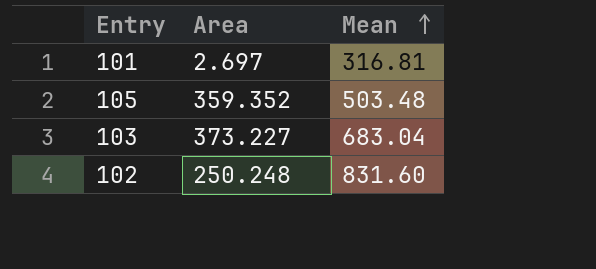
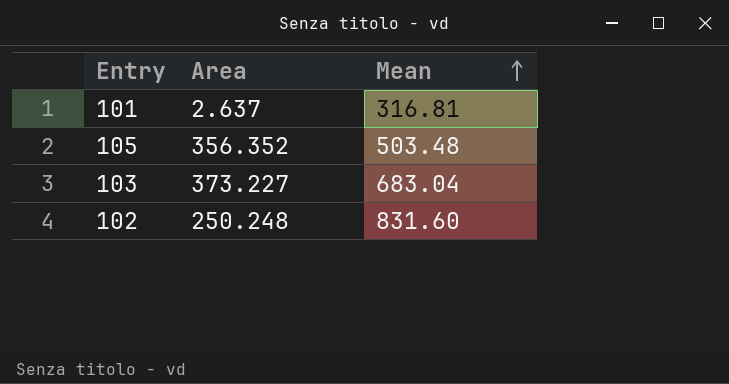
101 | Area: 2.697 -> 2.637
105 | Area: 359.352 -> 356.352

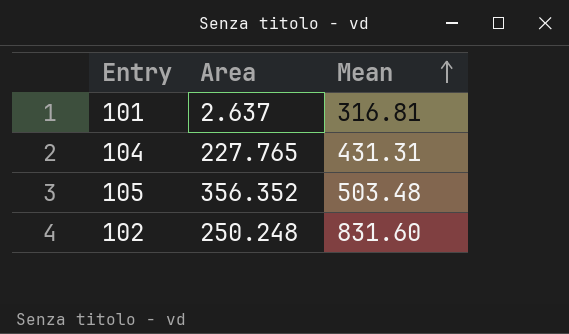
row 103: 373.227 | 683.04 -> none
row 104: none -> 227.765 | 431.31

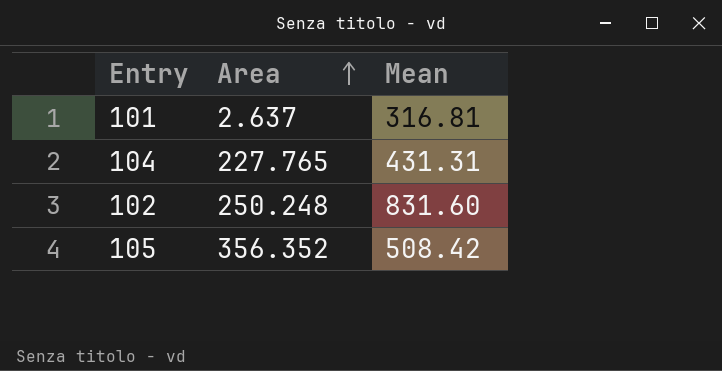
row order: Mean ascending -> Area ascending
105 | Mean: 503.48 -> 508.42

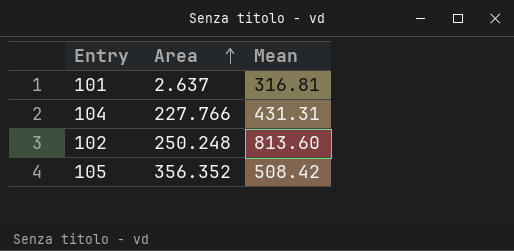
104 | Area: 227.765 -> 227.766
102 | Mean: 831.60 -> 813.60

